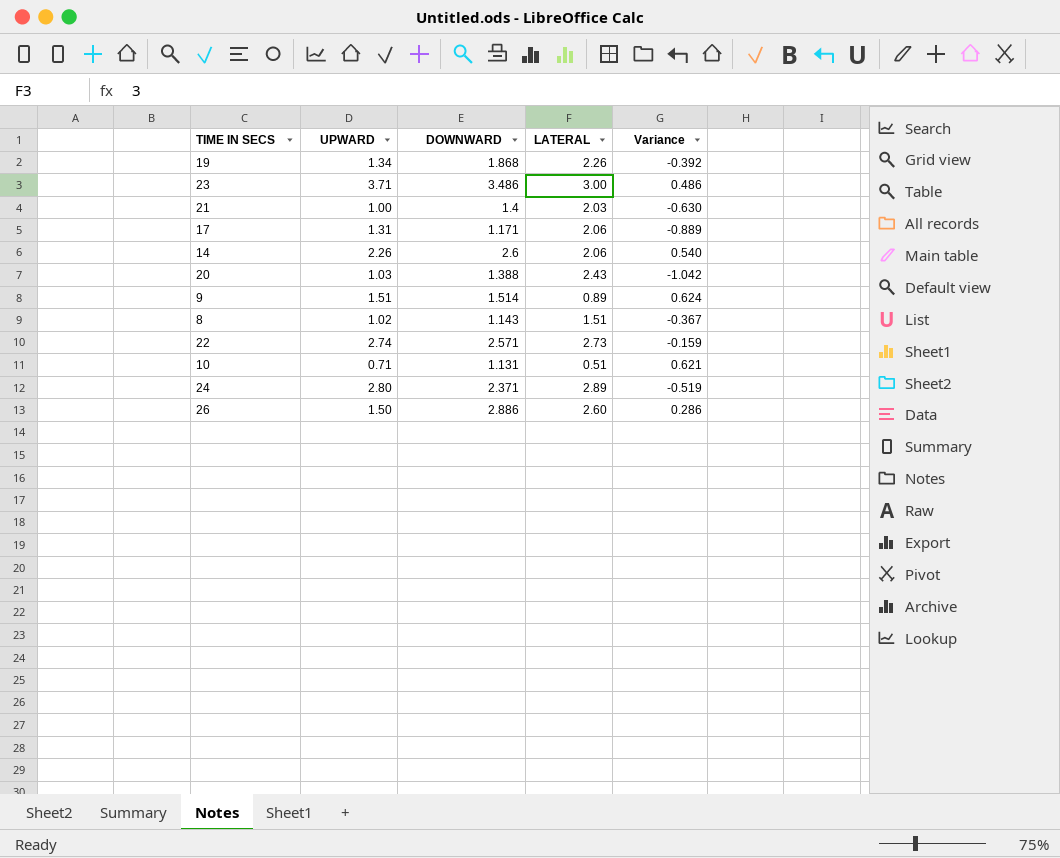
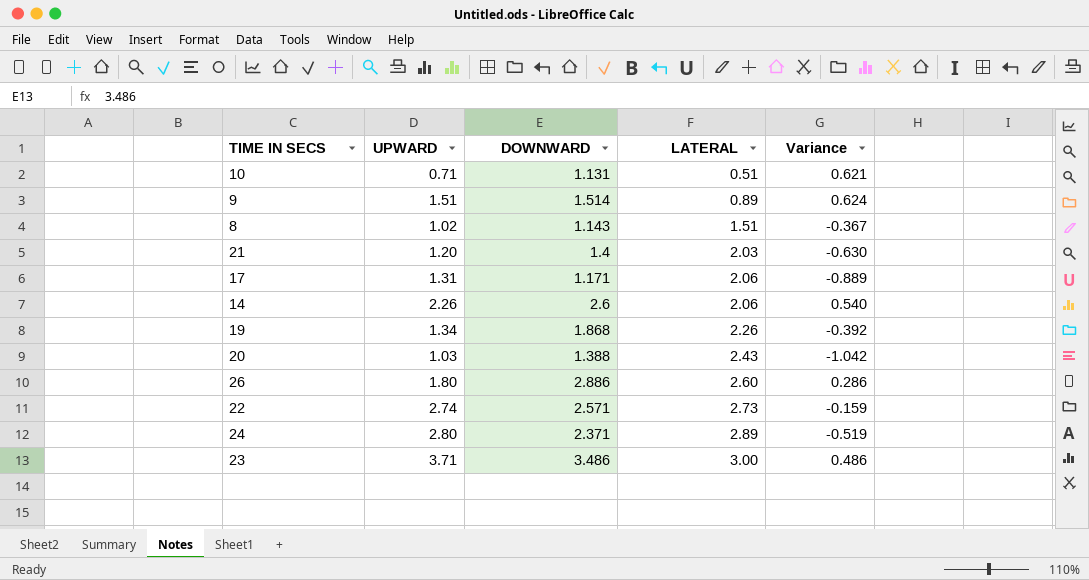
row order: none -> LATERAL ascending
21 | UPWARD: 1.00 -> 1.20
26 | UPWARD: 1.50 -> 1.80

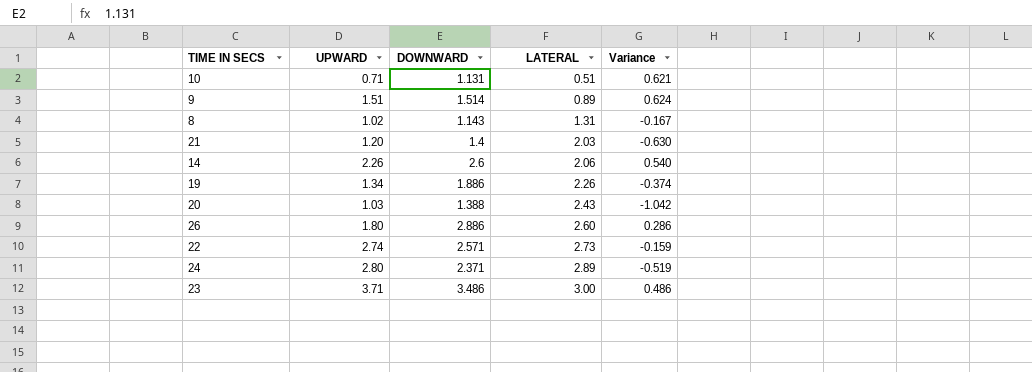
row 17: 1.31 | 1.171 | 2.06 | -0.889 -> none
8 | LATERAL: 1.51 -> 1.31
8 | Variance: -0.367 -> -0.167
19 | DOWNWARD: 1.868 -> 1.886
19 | Variance: -0.392 -> -0.374

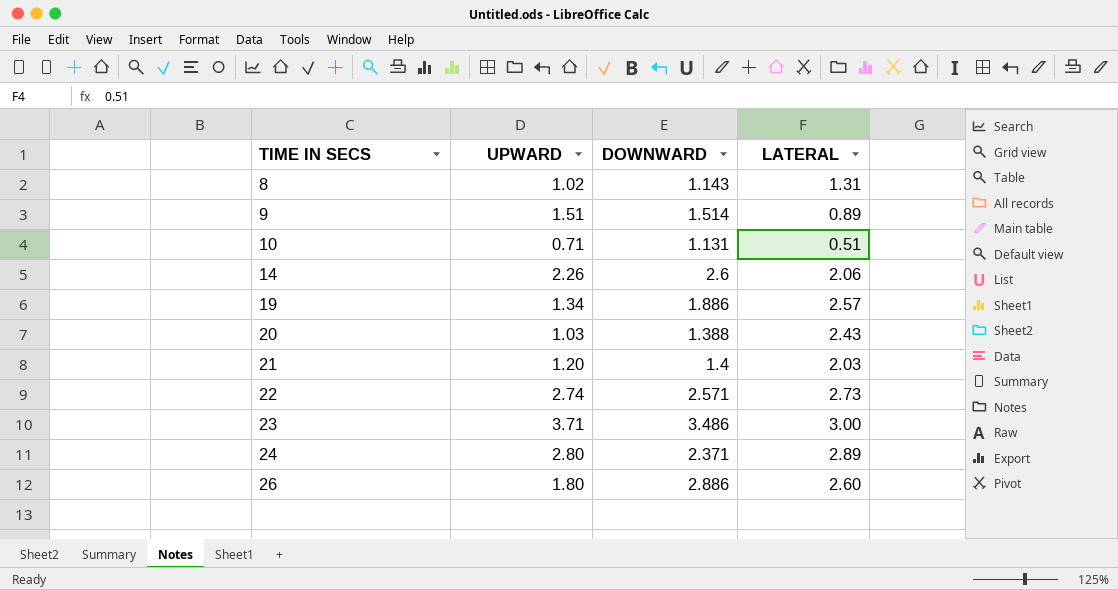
row order: LATERAL ascending -> TIME IN SECS ascending
column Variance | formula: [DOWNWARD] - [LATERAL] -> none
19 | LATERAL: 2.26 -> 2.57

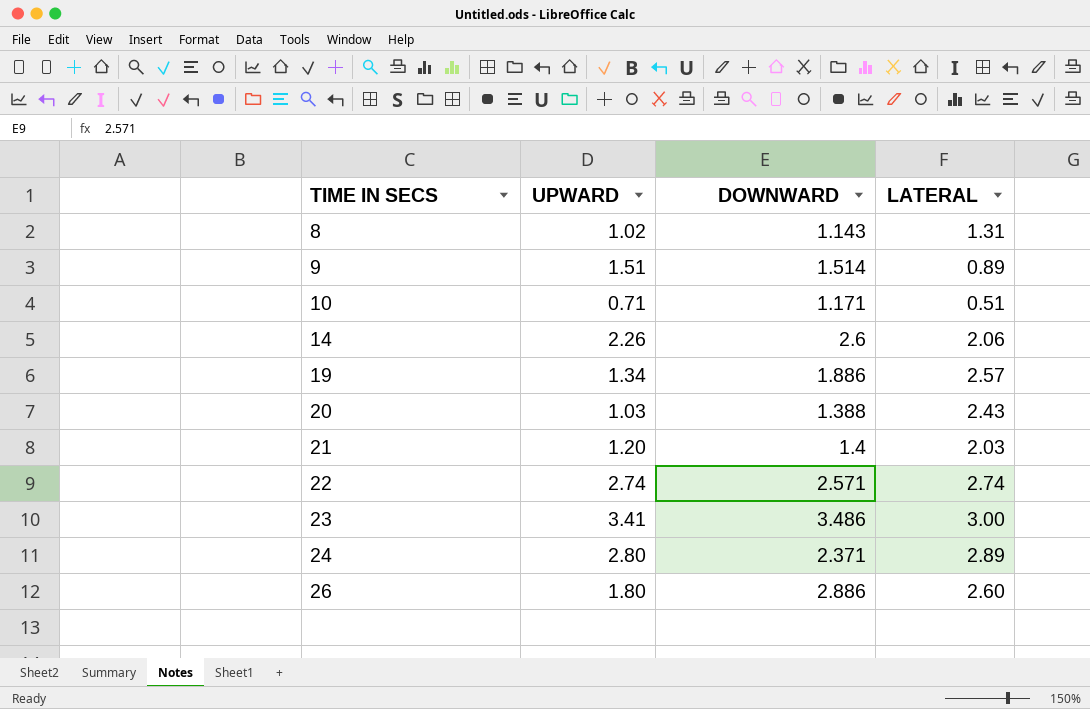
10 | DOWNWARD: 1.131 -> 1.171
22 | LATERAL: 2.73 -> 2.74
23 | UPWARD: 3.71 -> 3.41

